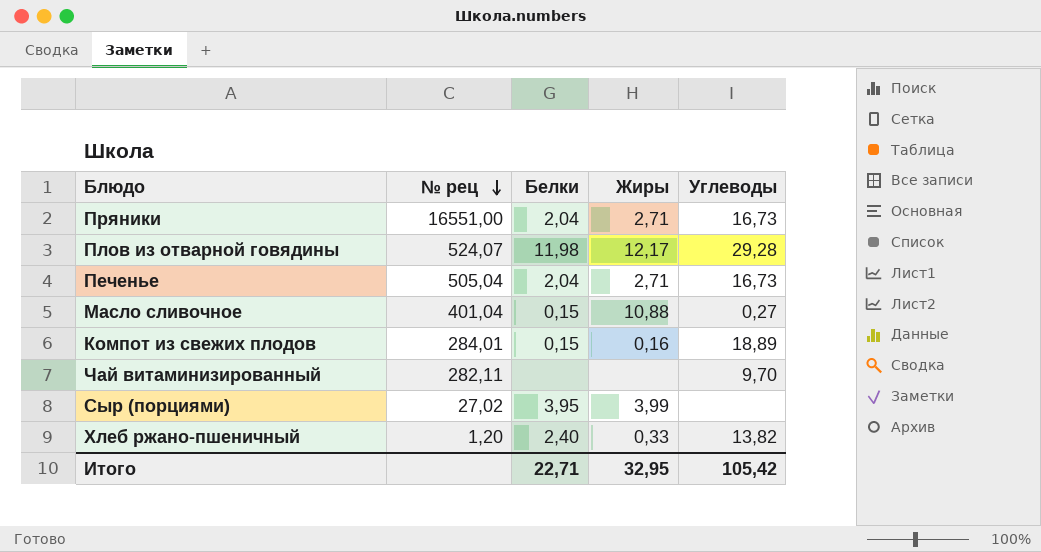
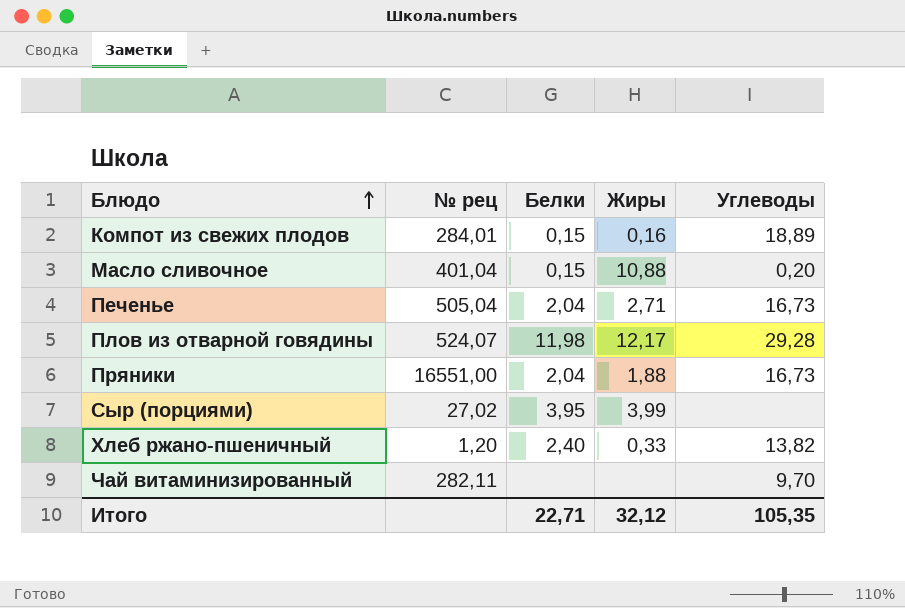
row order: № рец descending -> Блюдо ascending
Масло сливочное | Углеводы: 0,27 -> 0,20
Пряники | Жиры: 2,71 -> 1,88
Итого | Жиры: 32,95 -> 32,12
Итого | Углеводы: 105,42 -> 105,35

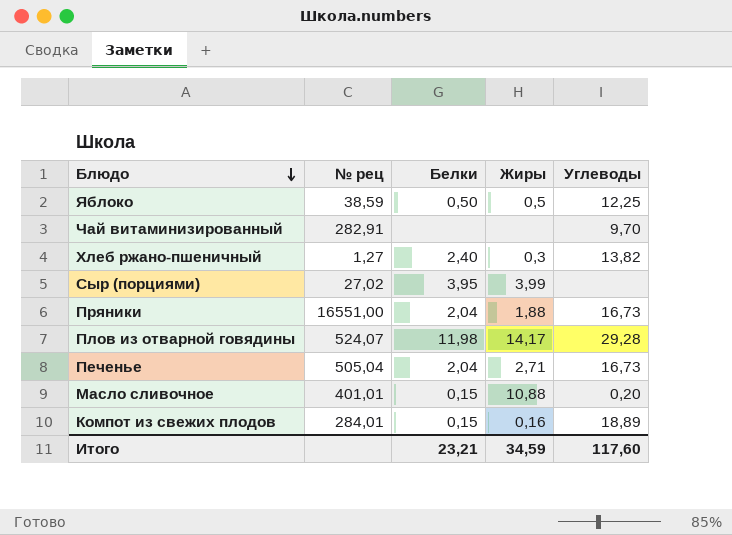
row order: Блюдо ascending -> Блюдо descending
row Яблоко: none -> 38,59 | 0,50 | 0,5 | 12,25
Чай витаминизированный | № рец: 282,11 -> 282,91
Хлеб ржано-пшеничный | № рец: 1,20 -> 1,27
Хлеб ржано-пшеничный | Жиры: 0,33 -> 0,3
Плов из отварной говядины | Жиры: 12,17 -> 14,17
Масло сливочное | № рец: 401,04 -> 401,01
Итого | Белки: 22,71 -> 23,21
Итого | Жиры: 32,12 -> 34,59
Итого | Углеводы: 105,35 -> 117,60

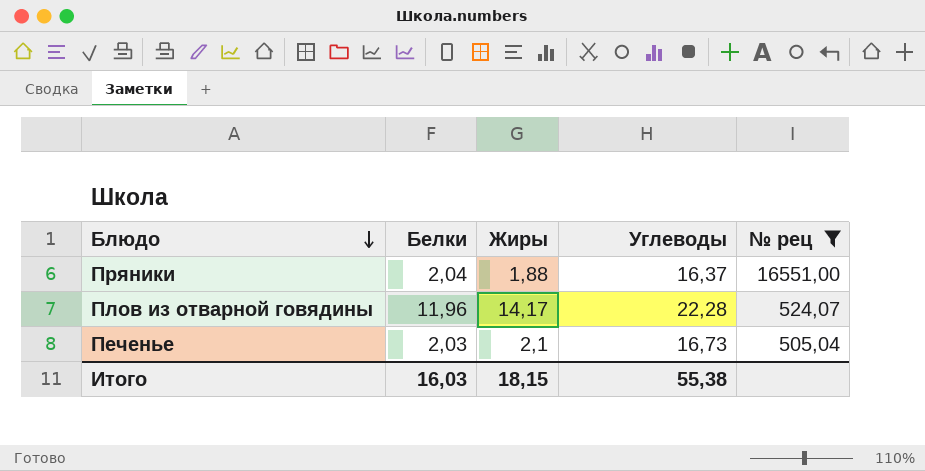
filter: none -> № рец >= 505,04
column № рец | position: 2 -> 5
Пряники | Углеводы: 16,73 -> 16,37
Плов из отварной говядины | Белки: 11,98 -> 11,96
Плов из отварной говядины | Углеводы: 29,28 -> 22,28
Печенье | Белки: 2,04 -> 2,03
Печенье | Жиры: 2,71 -> 2,1
Итого | Белки: 23,21 -> 16,03
Итого | Жиры: 34,59 -> 18,15
Итого | Углеводы: 117,60 -> 55,38

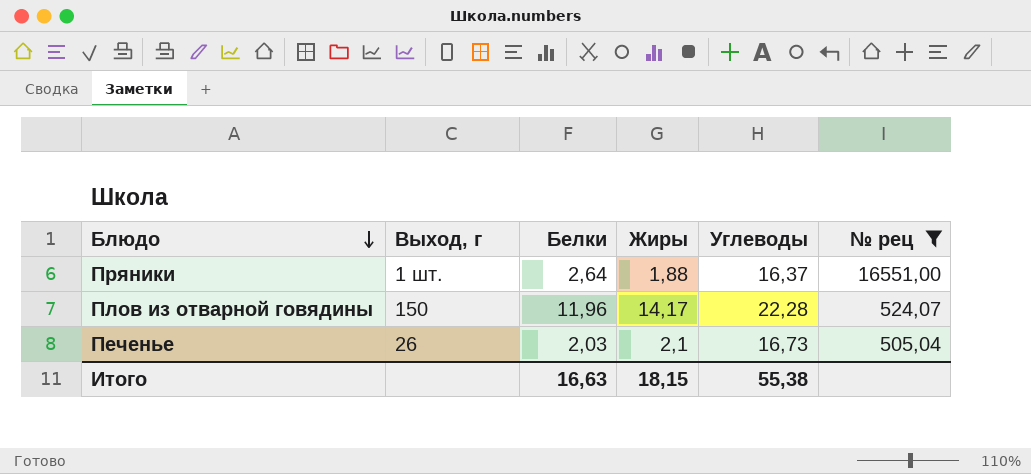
column Выход, г | position: none -> 2
Пряники | Белки: 2,04 -> 2,64
Итого | Белки: 16,03 -> 16,63

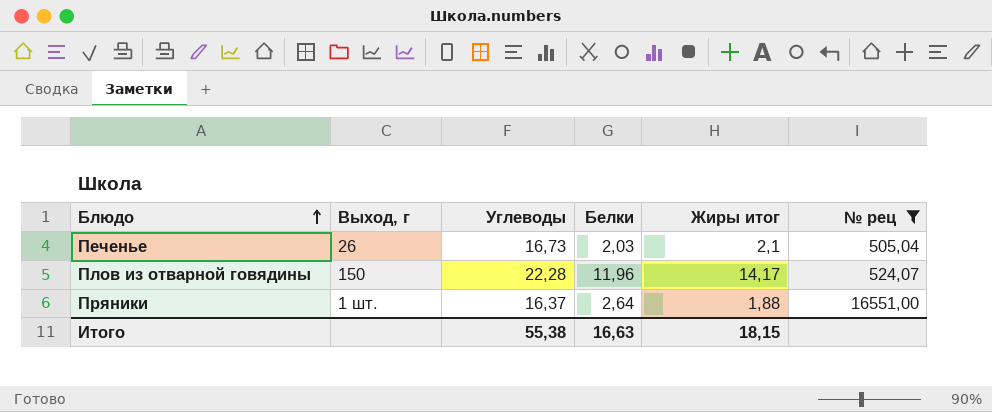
row order: Блюдо descending -> Блюдо ascending
column Углеводы | position: 5 -> 3
column name: Жиры -> Жиры итог

